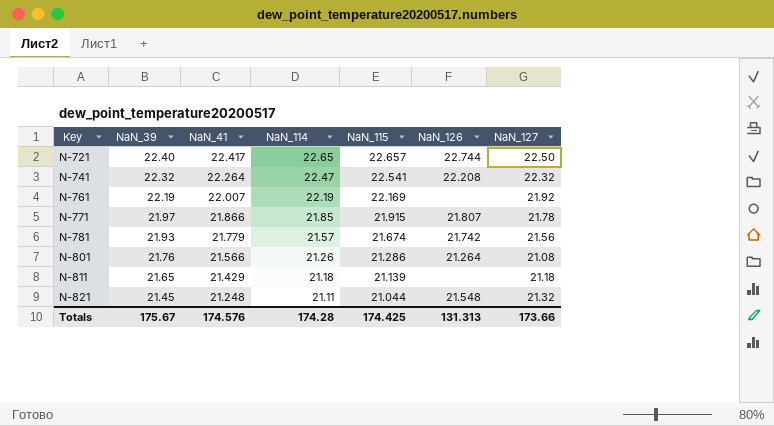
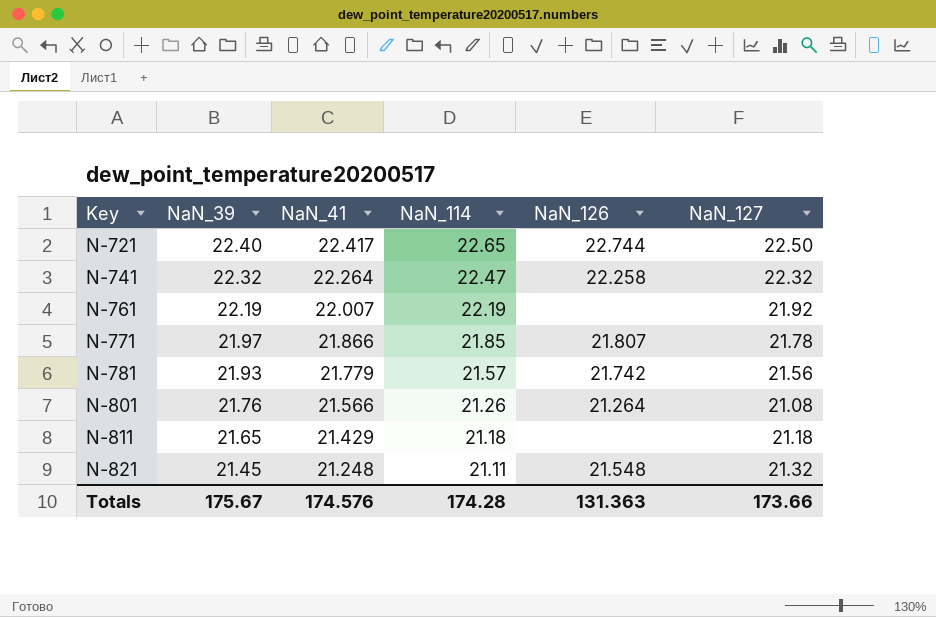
column NaN_115 | position: 5 -> none
N-741 | NaN_126: 22.208 -> 22.258
Totals | NaN_126: 131.313 -> 131.363

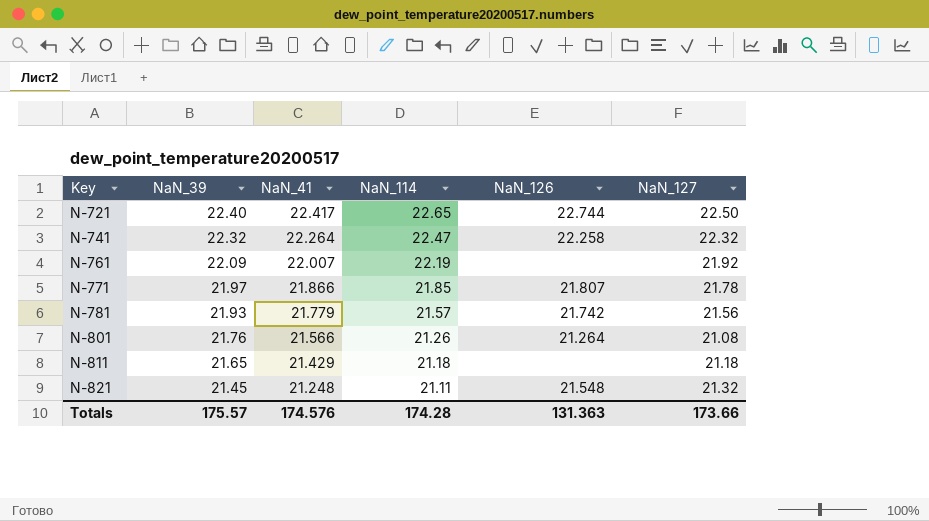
N-761 | NaN_39: 22.19 -> 22.09
Totals | NaN_39: 175.67 -> 175.57

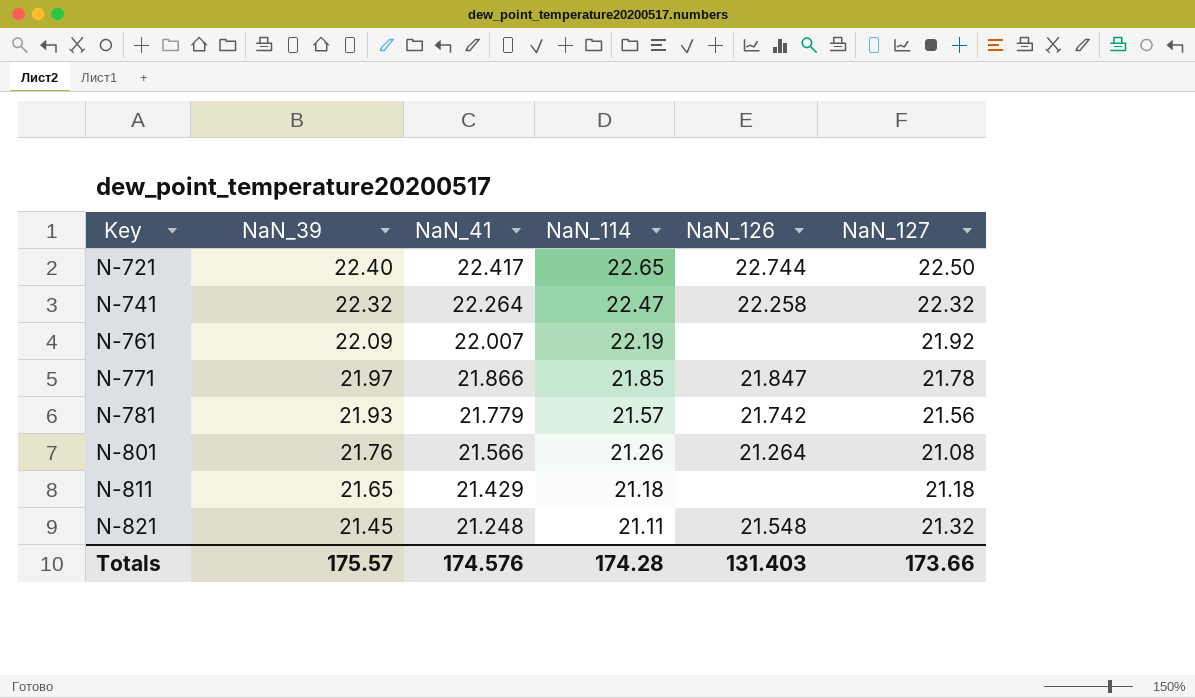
N-771 | NaN_126: 21.807 -> 21.847
Totals | NaN_126: 131.363 -> 131.403

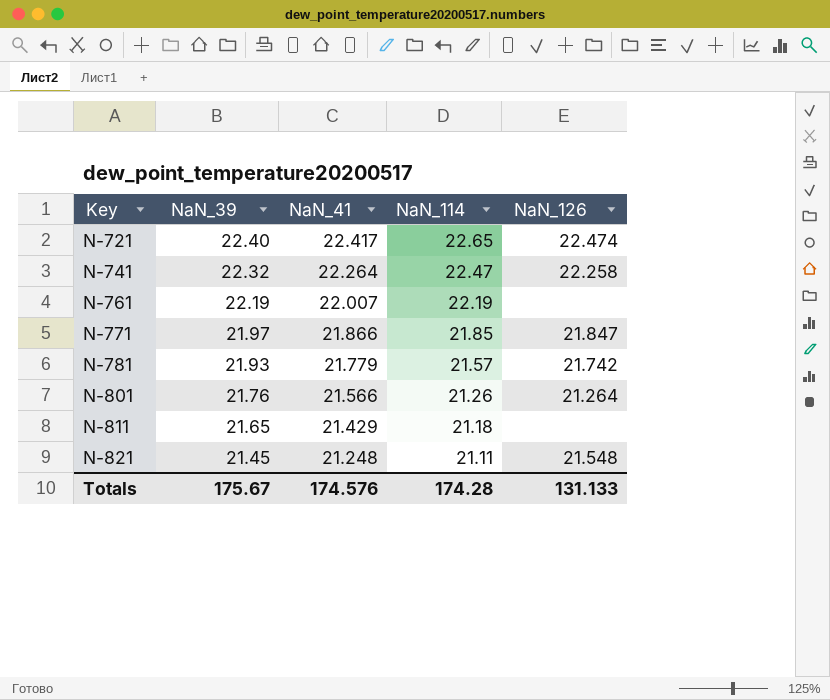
column NaN_127 | position: 6 -> none
N-721 | NaN_126: 22.744 -> 22.474
N-761 | NaN_39: 22.09 -> 22.19
Totals | NaN_39: 175.57 -> 175.67
Totals | NaN_126: 131.403 -> 131.133

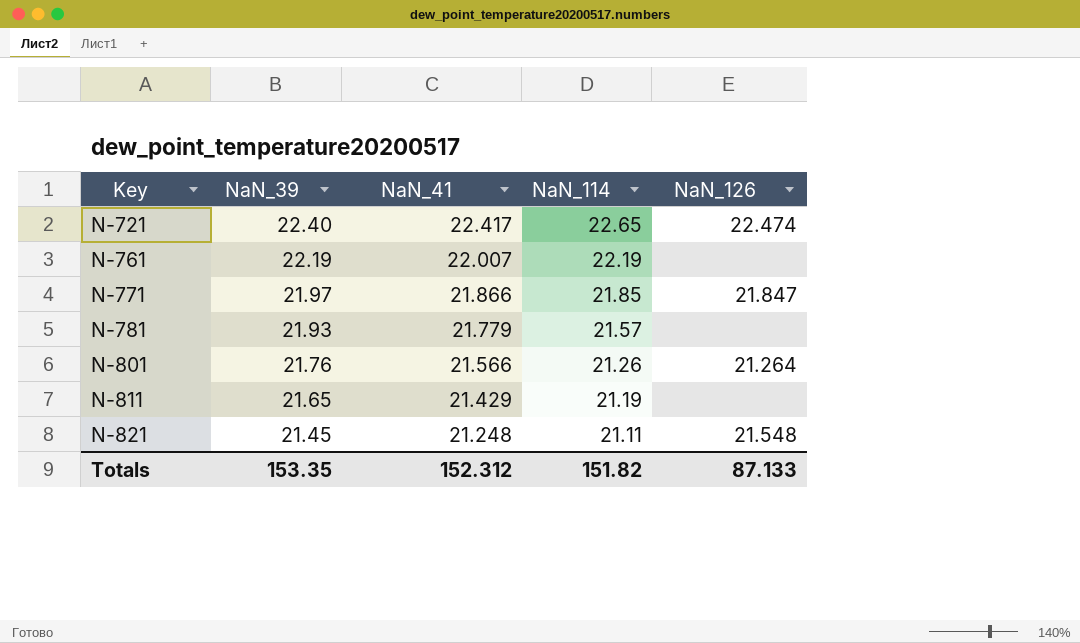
row N-741: 22.32 | 22.264 | 22.47 | 22.258 -> none
N-781 | NaN_126: 21.742 -> none
N-811 | NaN_114: 21.18 -> 21.19
Totals | NaN_39: 175.67 -> 153.35
Totals | NaN_41: 174.576 -> 152.312
Totals | NaN_114: 174.28 -> 151.82
Totals | NaN_126: 131.133 -> 87.133

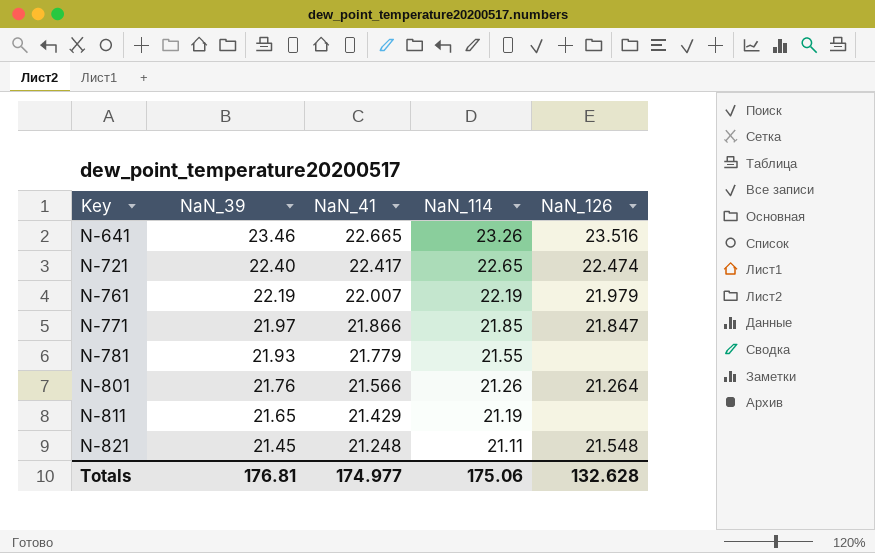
row N-641: none -> 23.46 | 22.665 | 23.26 | 23.516
N-761 | NaN_126: none -> 21.979
N-781 | NaN_114: 21.57 -> 21.55
Totals | NaN_39: 153.35 -> 176.81
Totals | NaN_41: 152.312 -> 174.977
Totals | NaN_114: 151.82 -> 175.06
Totals | NaN_126: 87.133 -> 132.628

